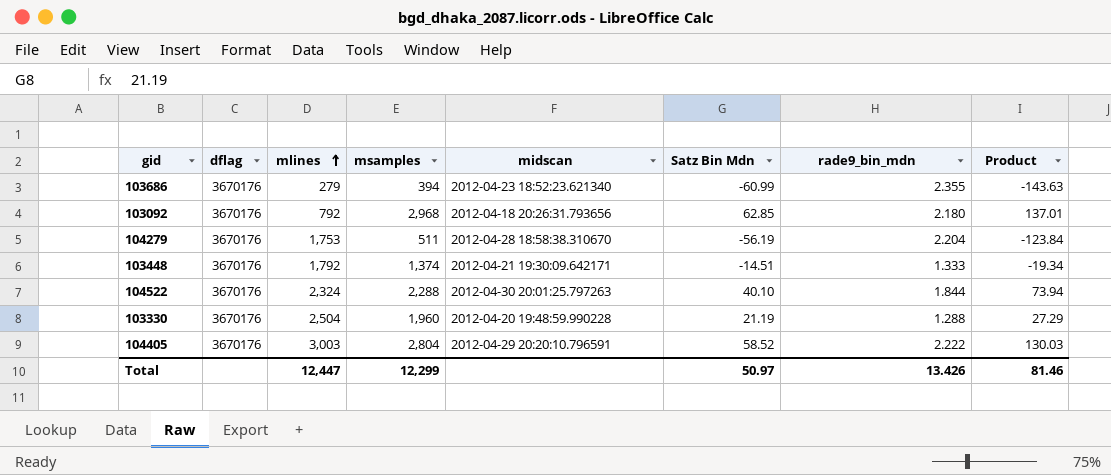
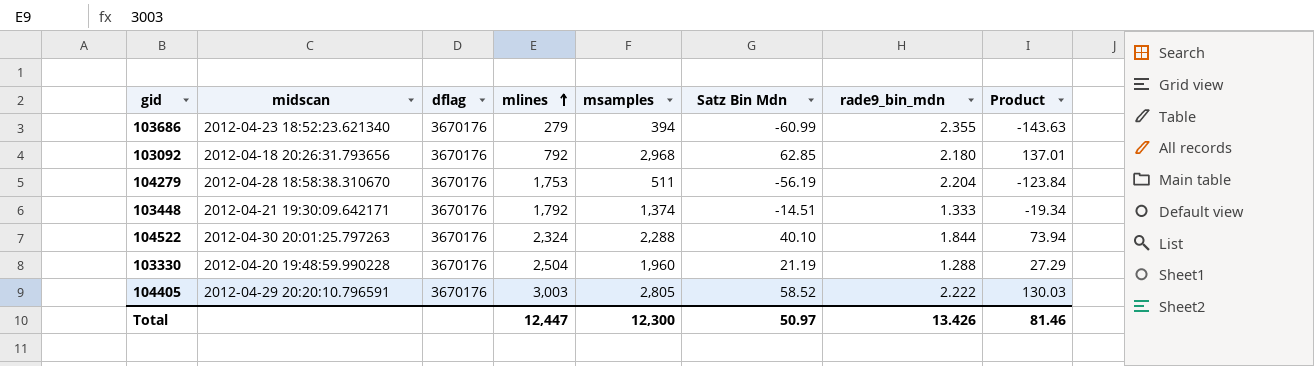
column midscan | position: 5 -> 2
104405 | msamples: 2,804 -> 2,805
Total | msamples: 12,299 -> 12,300

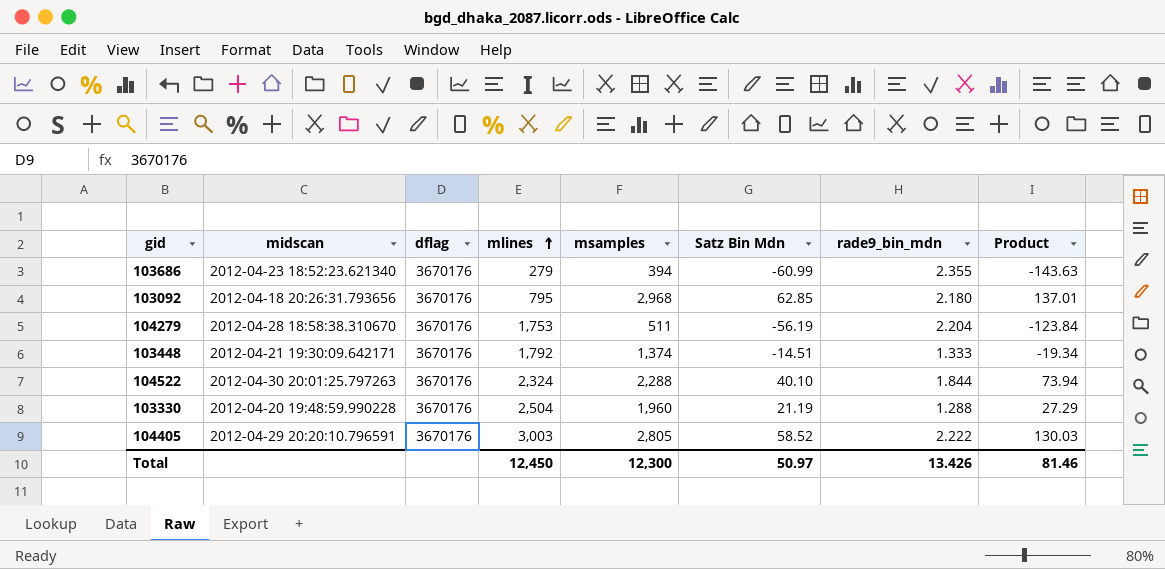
103092 | mlines: 792 -> 795
Total | mlines: 12,447 -> 12,450

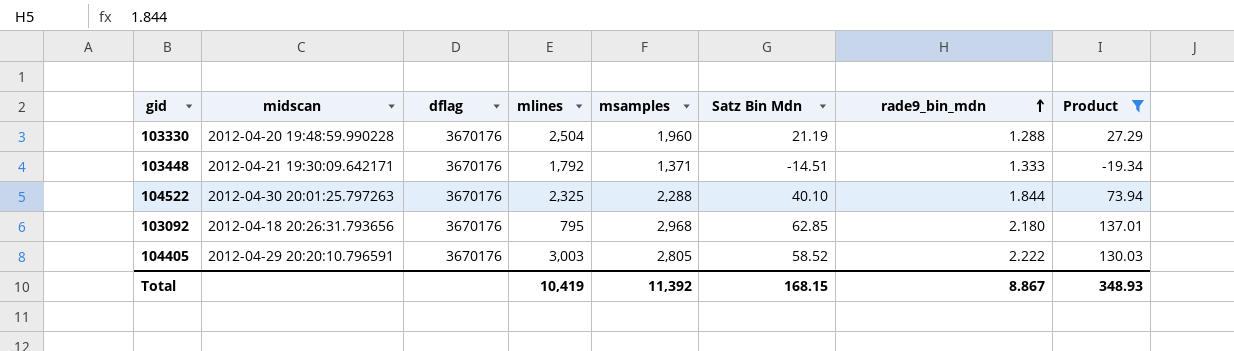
filter: none -> Product >= -19.34
row order: mlines ascending -> rade9_bin_mdn ascending
103448 | msamples: 1,374 -> 1,371
104522 | mlines: 2,324 -> 2,325
Total | mlines: 12,450 -> 10,419
Total | msamples: 12,300 -> 11,392
Total | Satz Bin Mdn: 50.97 -> 168.15
Total | rade9_bin_mdn: 13.426 -> 8.867
Total | Product: 81.46 -> 348.93

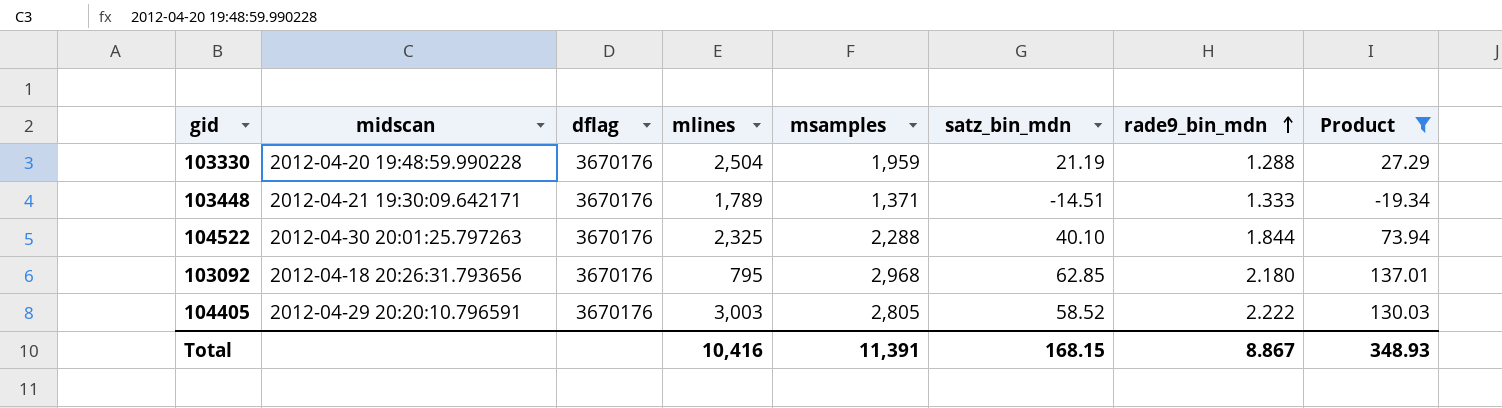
column name: Satz Bin Mdn -> satz_bin_mdn
103330 | msamples: 1,960 -> 1,959
103448 | mlines: 1,792 -> 1,789
Total | mlines: 10,419 -> 10,416
Total | msamples: 11,392 -> 11,391

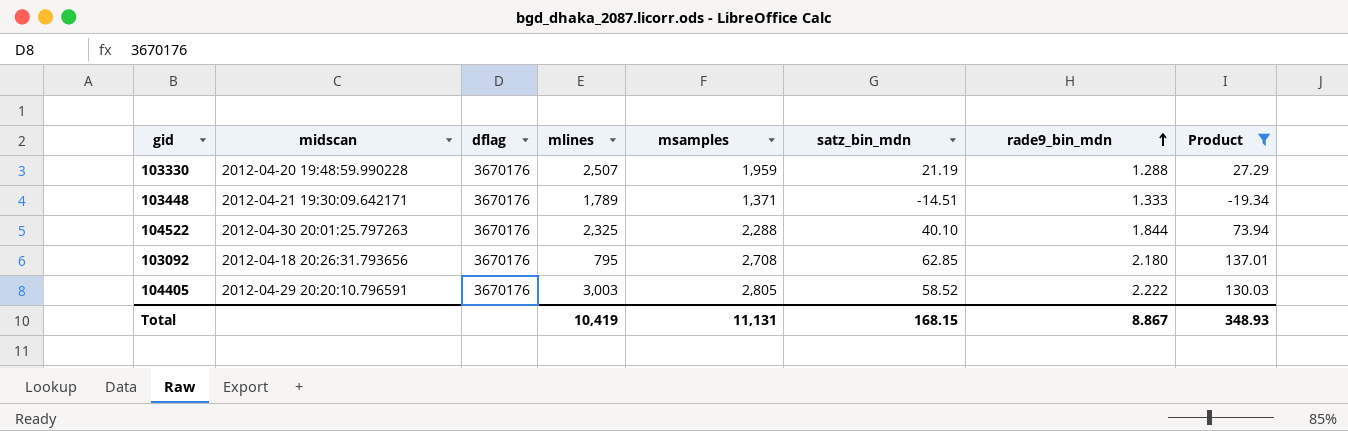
103330 | mlines: 2,504 -> 2,507
103092 | msamples: 2,968 -> 2,708
Total | mlines: 10,416 -> 10,419
Total | msamples: 11,391 -> 11,131

